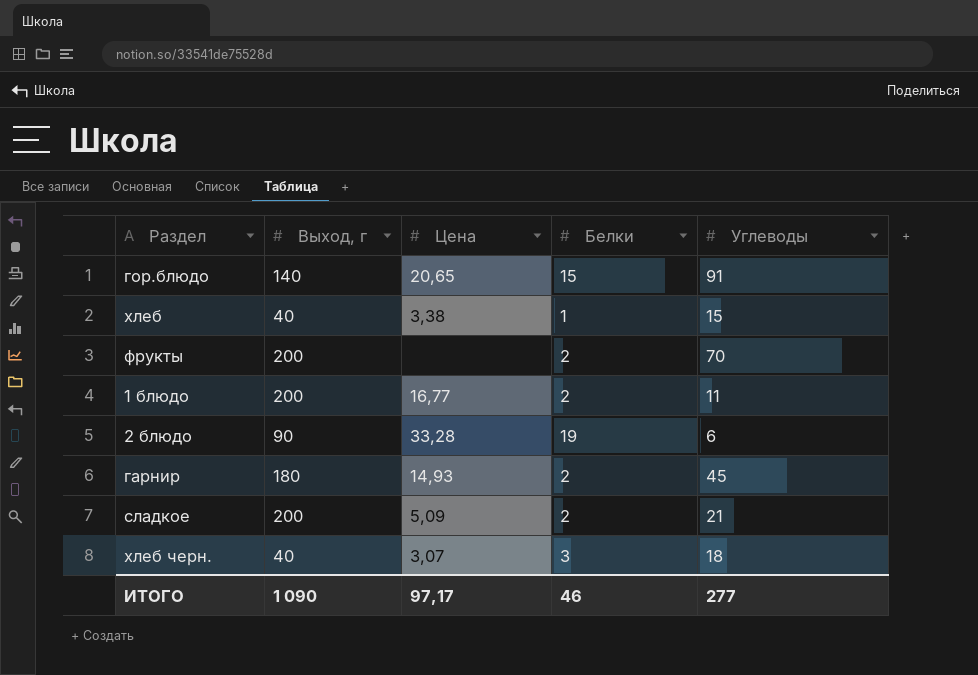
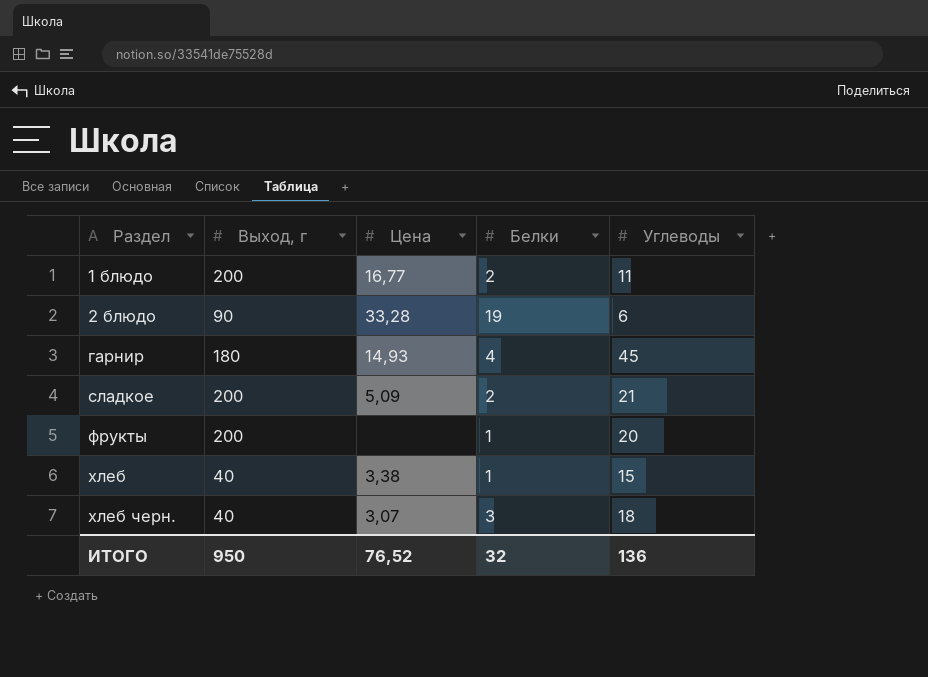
row order: none -> Раздел ascending
row гор.блюдо: 140 | 20,65 | 15 | 91 -> none
гарнир | Белки: 2 -> 4
фрукты | Белки: 2 -> 1
фрукты | Углеводы: 70 -> 20
ИТОГО | Выход, г: 1 090 -> 950
ИТОГО | Цена: 97,17 -> 76,52
ИТОГО | Белки: 46 -> 32
ИТОГО | Углеводы: 277 -> 136

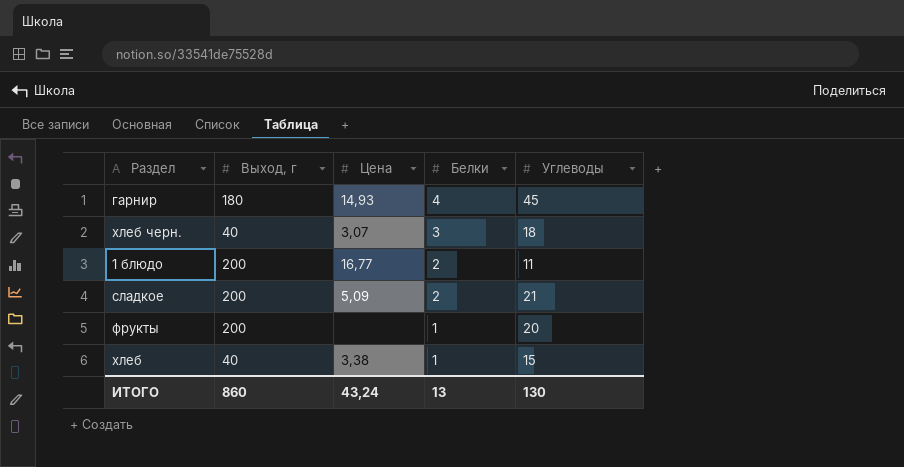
row order: Раздел ascending -> Белки descending
row 2 блюдо: 90 | 33,28 | 19 | 6 -> none
ИТОГО | Выход, г: 950 -> 860
ИТОГО | Цена: 76,52 -> 43,24
ИТОГО | Белки: 32 -> 13
ИТОГО | Углеводы: 136 -> 130

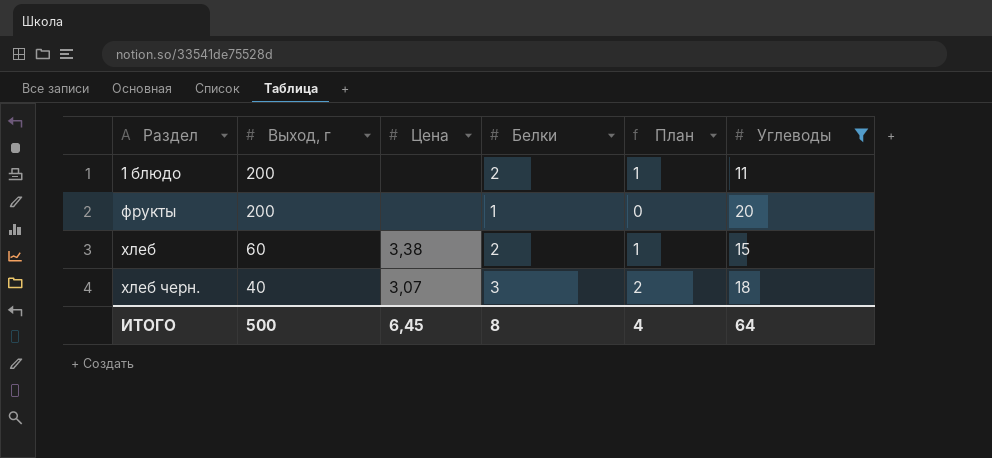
filter: none -> Углеводы <= 20
row order: Белки descending -> Раздел ascending
column План | formula: none -> [Белки] - 1
1 блюдо | Цена: 16,77 -> none
хлеб | Выход, г: 40 -> 60
хлеб | Белки: 1 -> 2
ИТОГО | Выход, г: 860 -> 500
ИТОГО | Цена: 43,24 -> 6,45
ИТОГО | Белки: 13 -> 8
ИТОГО | Углеводы: 130 -> 64

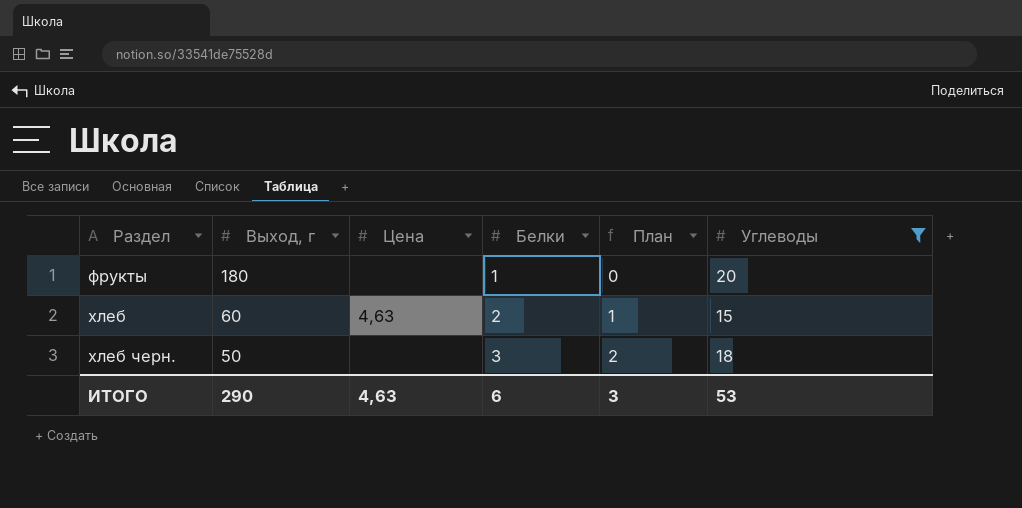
row 1 блюдо: 200 | none | 2 | 1 | 11 -> none
фрукты | Выход, г: 200 -> 180
хлеб | Цена: 3,38 -> 4,63
хлеб черн. | Выход, г: 40 -> 50
хлеб черн. | Цена: 3,07 -> none
ИТОГО | Выход, г: 500 -> 290
ИТОГО | Цена: 6,45 -> 4,63
ИТОГО | Белки: 8 -> 6
ИТОГО | План: 4 -> 3
ИТОГО | Углеводы: 64 -> 53

